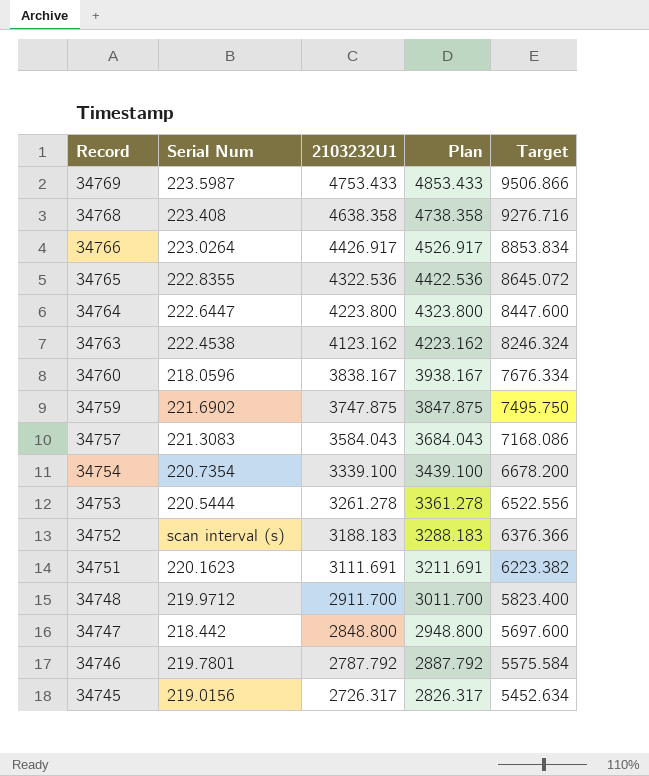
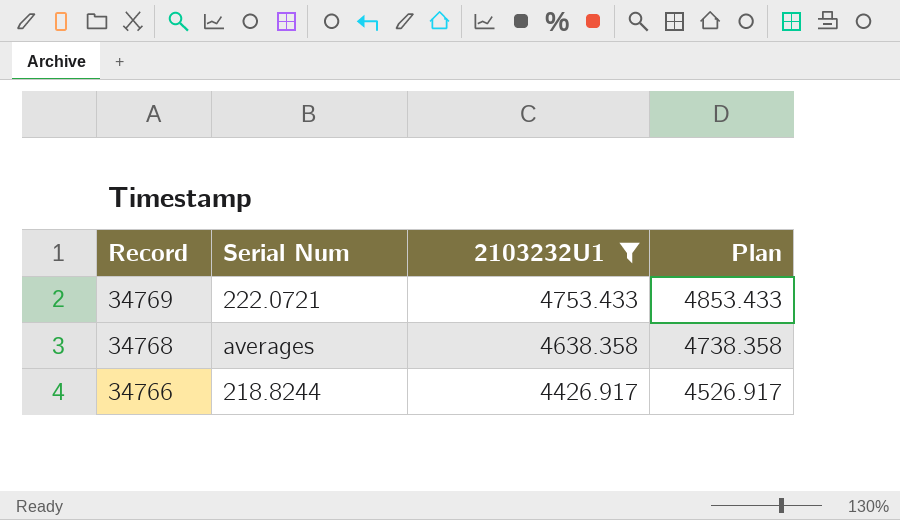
filter: none -> 2103232U1 >= 4426.917
column Target | formula: [2103232U1] * 2 -> none
34769 | Serial Num: 223.5987 -> 222.0721
34768 | Serial Num: 223.408 -> averages
34766 | Serial Num: 223.0264 -> 218.8244

